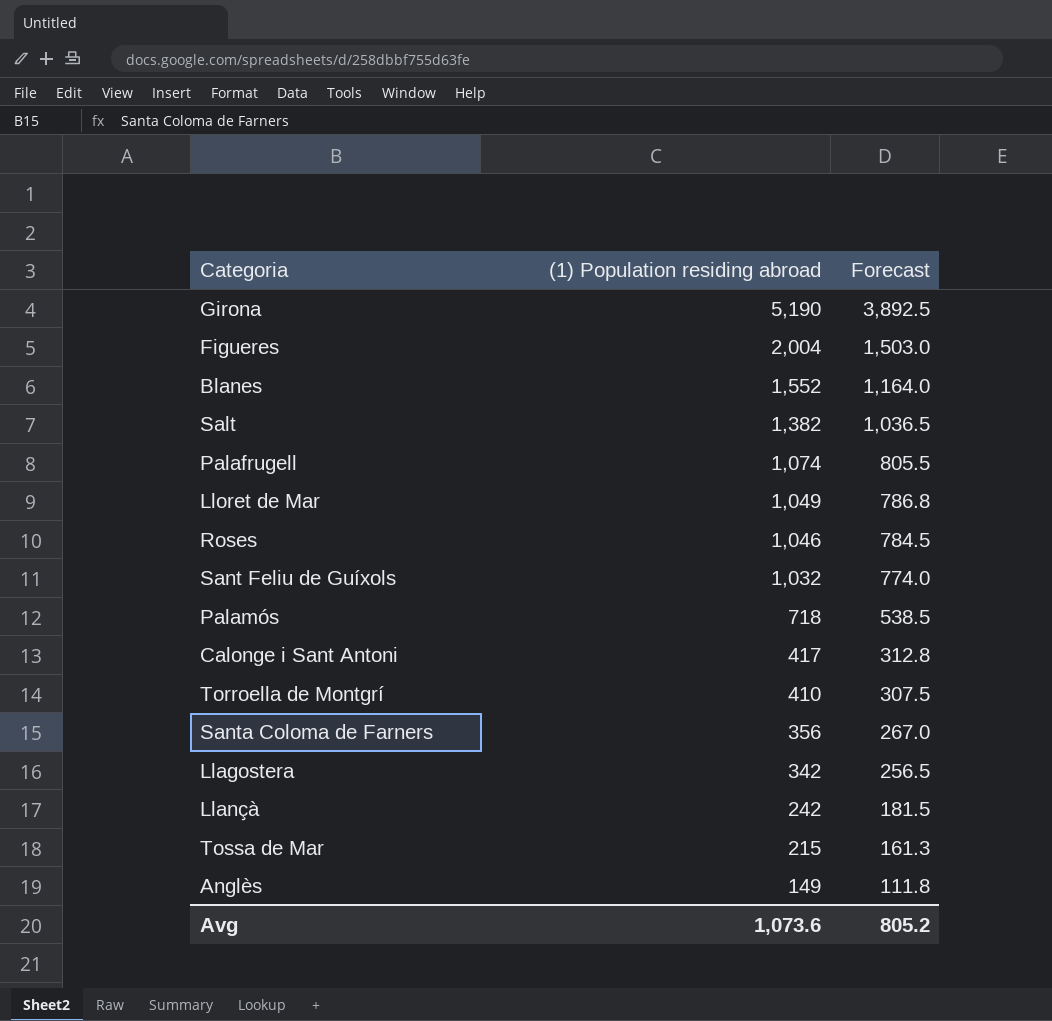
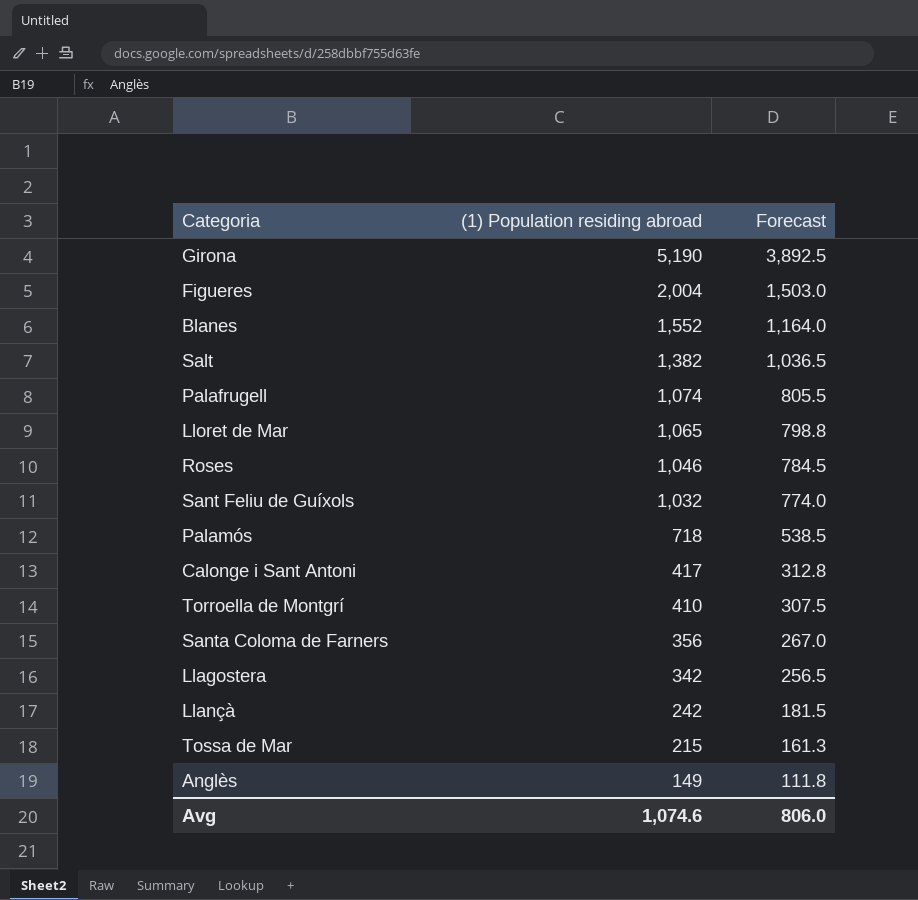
Lloret de Mar | (1) Population residing abroad: 1,049 -> 1,065
Lloret de Mar | Forecast: 786.8 -> 798.8
Avg | (1) Population residing abroad: 1,073.6 -> 1,074.6
Avg | Forecast: 805.2 -> 806.0

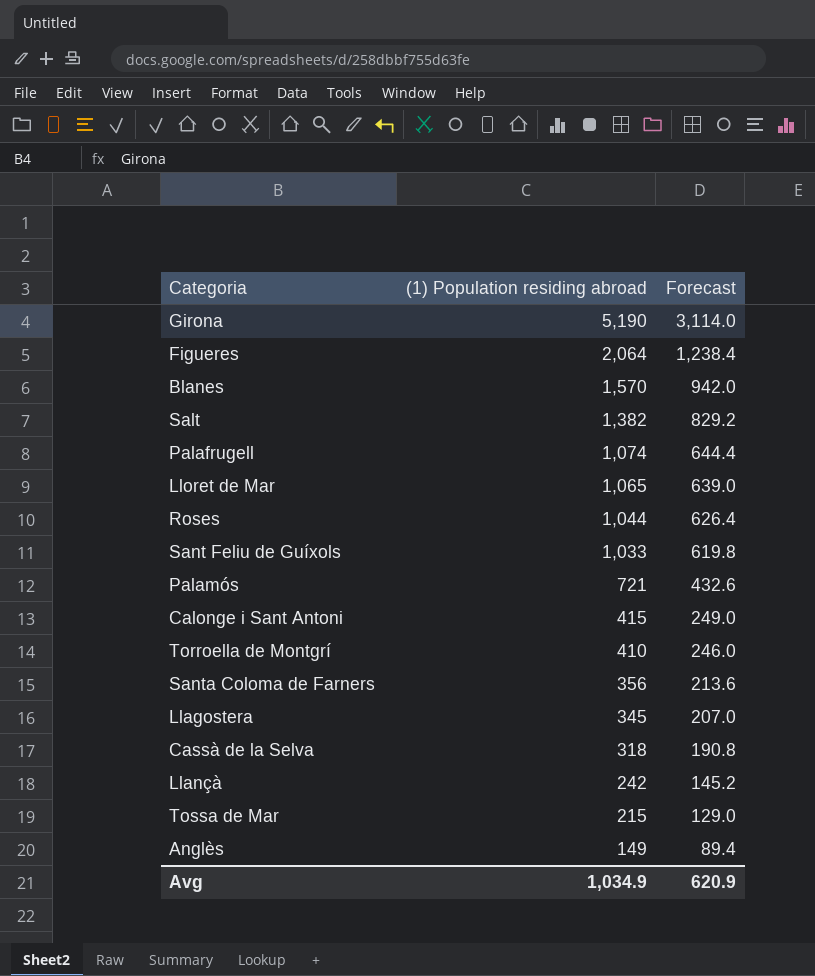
column Forecast | formula: [(1) Population residing abroad] * 0.75 -> [(1) Population residing abroad] * 0.6
Figueres | (1) Population residing abroad: 2,004 -> 2,064
Blanes | (1) Population residing abroad: 1,552 -> 1,570
Roses | (1) Population residing abroad: 1,046 -> 1,044
Sant Feliu de Guíxols | (1) Population residing abroad: 1,032 -> 1,033
Palamós | (1) Population residing abroad: 718 -> 721
Calonge i Sant Antoni | (1) Population residing abroad: 417 -> 415
Llagostera | (1) Population residing abroad: 342 -> 345
row Cassà de la Selva: none -> 318 | 190.8
Avg | (1) Population residing abroad: 1,074.6 -> 1,034.9
Avg | Forecast: 806.0 -> 620.9

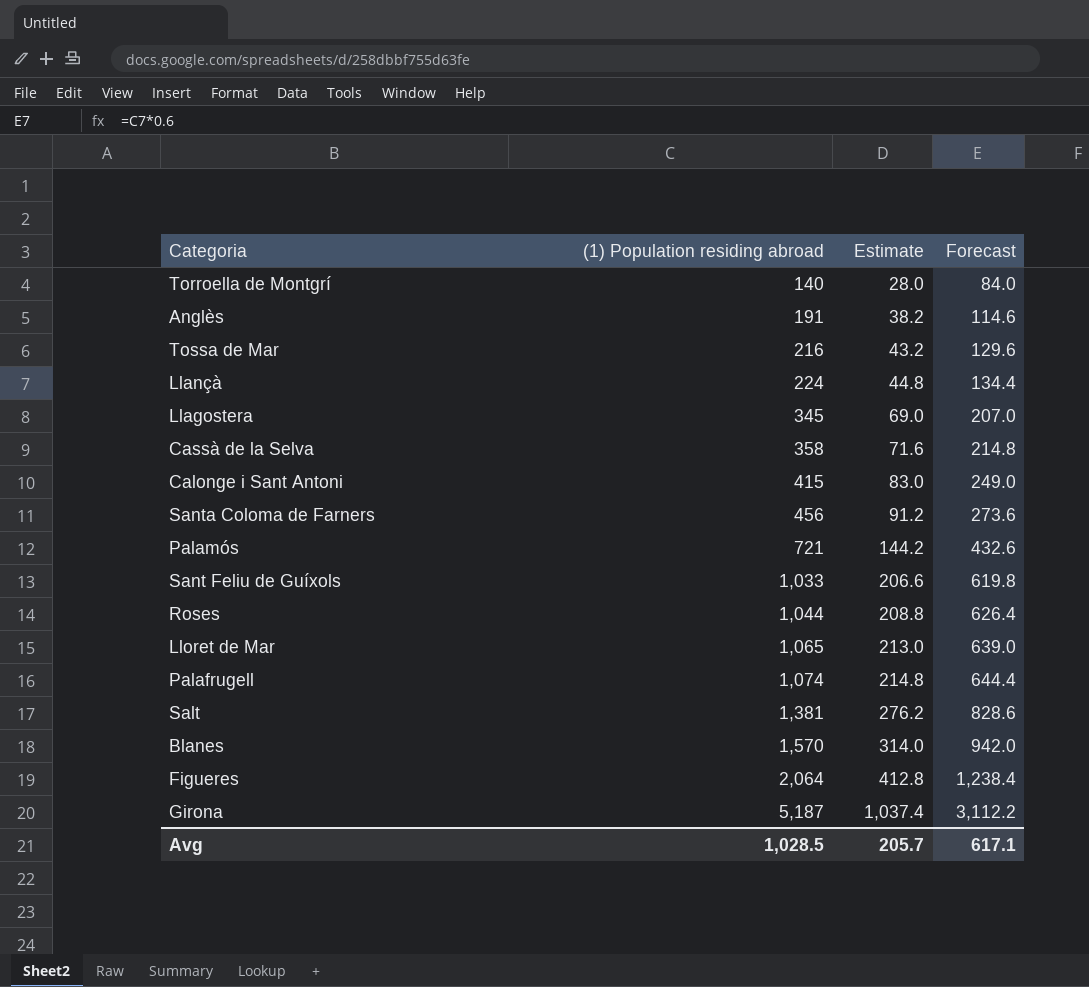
row order: (1) Population residing abroad descending -> (1) Population residing abroad ascending
column Estimate | formula: none -> [(1) Population residing abroad] * 0.2
Torroella de Montgrí | (1) Population residing abroad: 410 -> 140
Torroella de Montgrí | Forecast: 246.0 -> 84.0
Anglès | (1) Population residing abroad: 149 -> 191
Anglès | Forecast: 89.4 -> 114.6
Tossa de Mar | (1) Population residing abroad: 215 -> 216
Tossa de Mar | Forecast: 129.0 -> 129.6
Llançà | (1) Population residing abroad: 242 -> 224
Llançà | Forecast: 145.2 -> 134.4
Cassà de la Selva | (1) Population residing abroad: 318 -> 358
Cassà de la Selva | Forecast: 190.8 -> 214.8
Santa Coloma de Farners | (1) Population residing abroad: 356 -> 456
Santa Coloma de Farners | Forecast: 213.6 -> 273.6
Salt | (1) Population residing abroad: 1,382 -> 1,381
Salt | Forecast: 829.2 -> 828.6
Girona | (1) Population residing abroad: 5,190 -> 5,187
Girona | Forecast: 3,114.0 -> 3,112.2
Avg | (1) Population residing abroad: 1,034.9 -> 1,028.5
Avg | Forecast: 620.9 -> 617.1

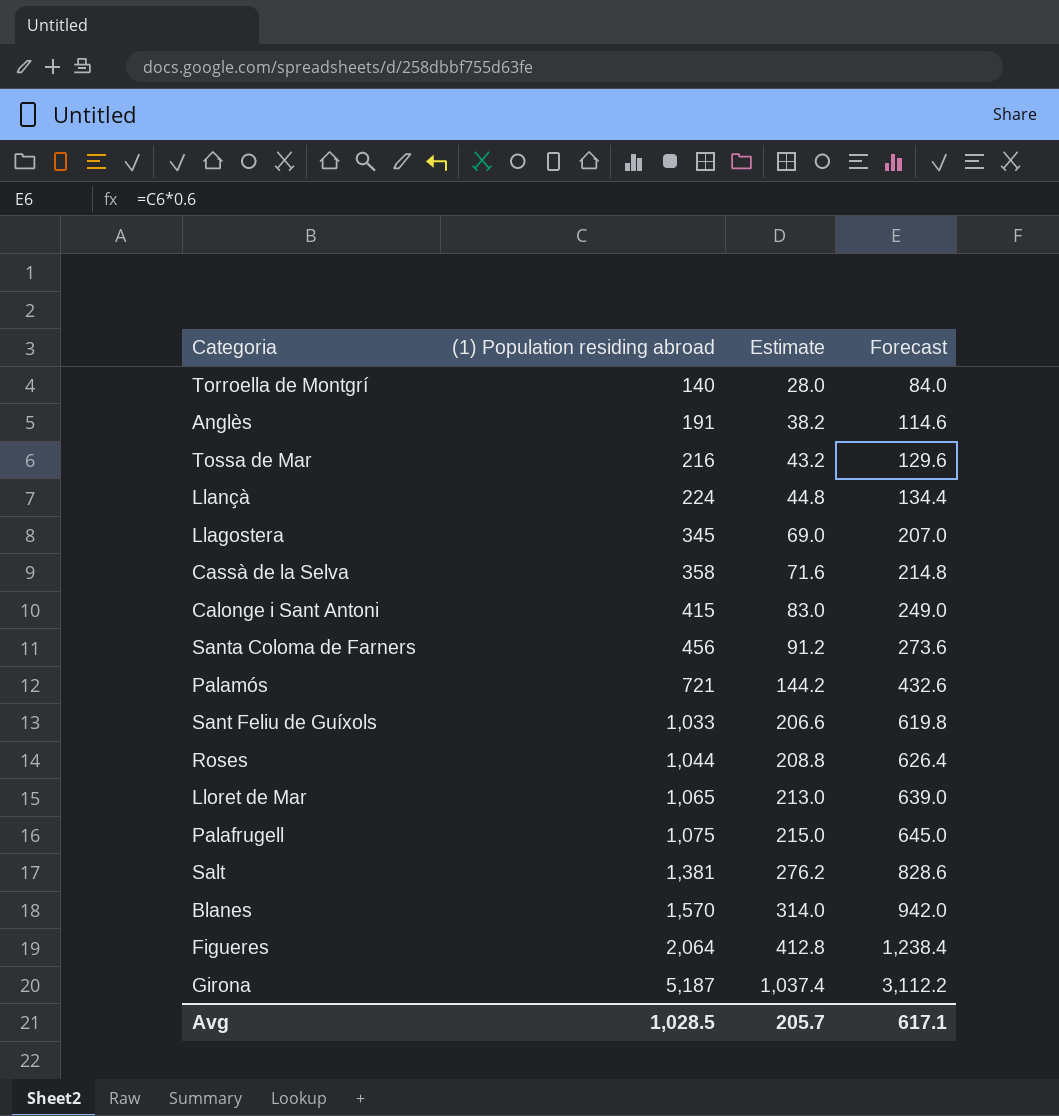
Palafrugell | (1) Population residing abroad: 1,074 -> 1,075
Palafrugell | Estimate: 214.8 -> 215.0
Palafrugell | Forecast: 644.4 -> 645.0

